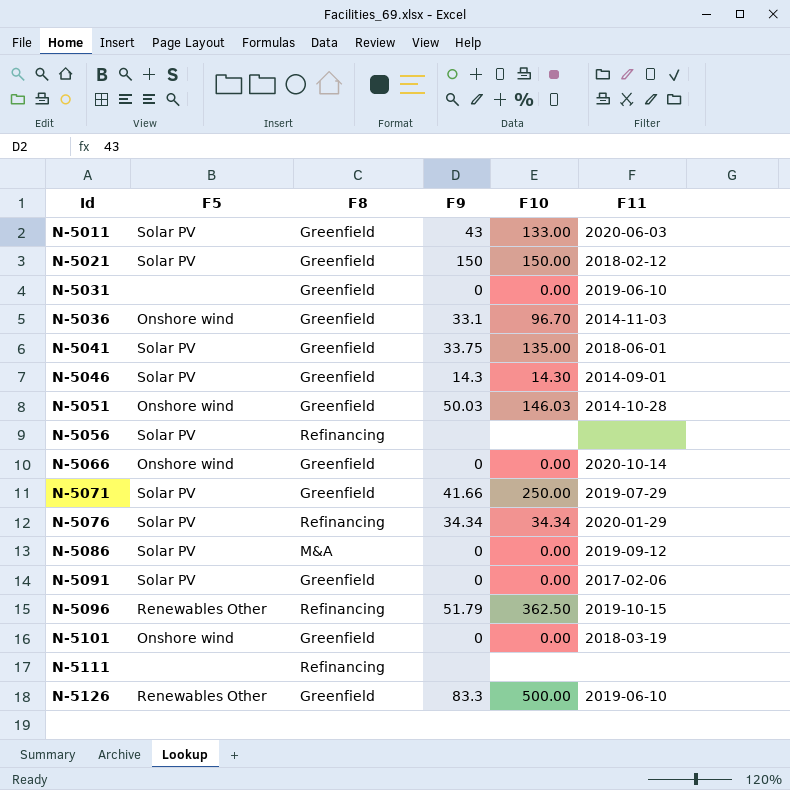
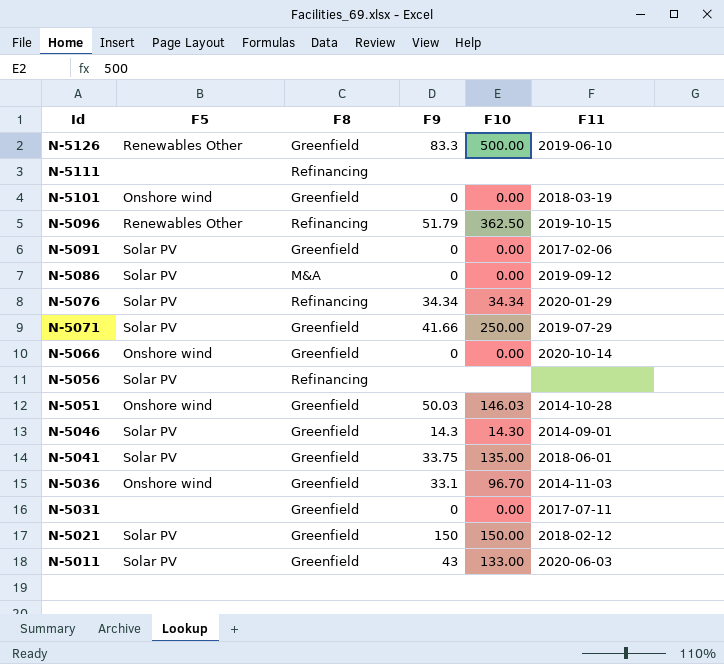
row order: Id ascending -> Id descending
N-5031 | F11: 2019-06-10 -> 2017-07-11

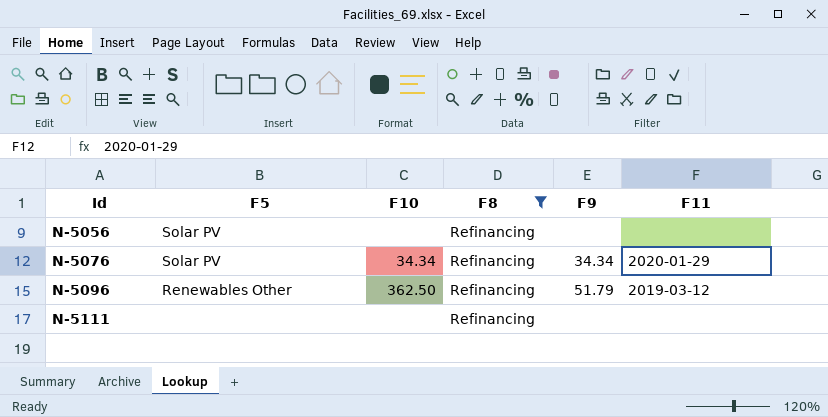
filter: none -> F8 = Refinancing
row order: Id descending -> Id ascending
column F10 | position: 5 -> 3
N-5096 | F11: 2019-10-15 -> 2019-03-12

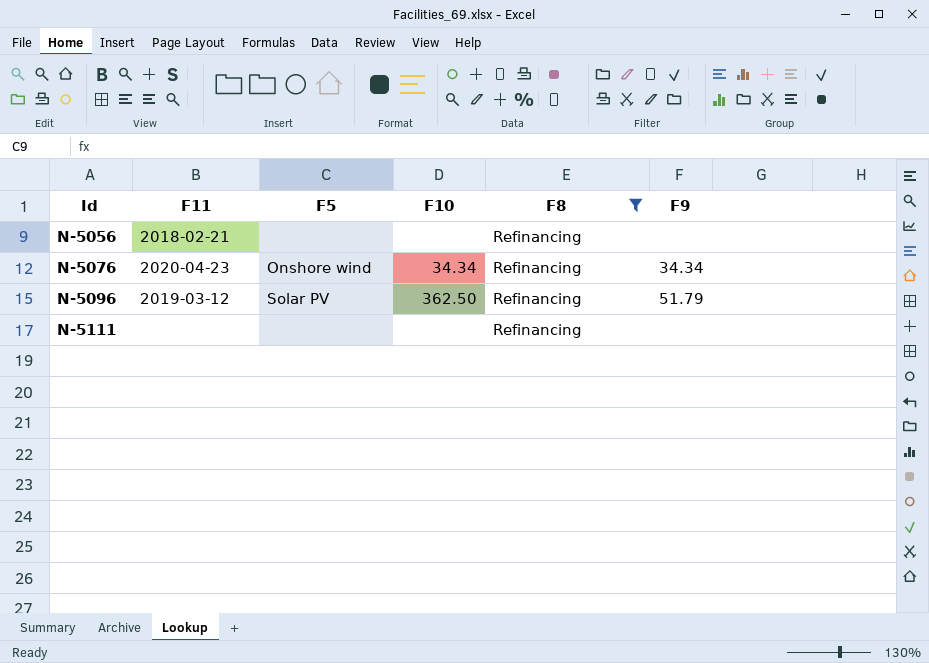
column F11 | position: 6 -> 2
N-5056 | F11: none -> 2018-02-21
N-5056 | F5: Solar PV -> none
N-5076 | F11: 2020-01-29 -> 2020-04-23
N-5076 | F5: Solar PV -> Onshore wind
N-5096 | F5: Renewables Other -> Solar PV

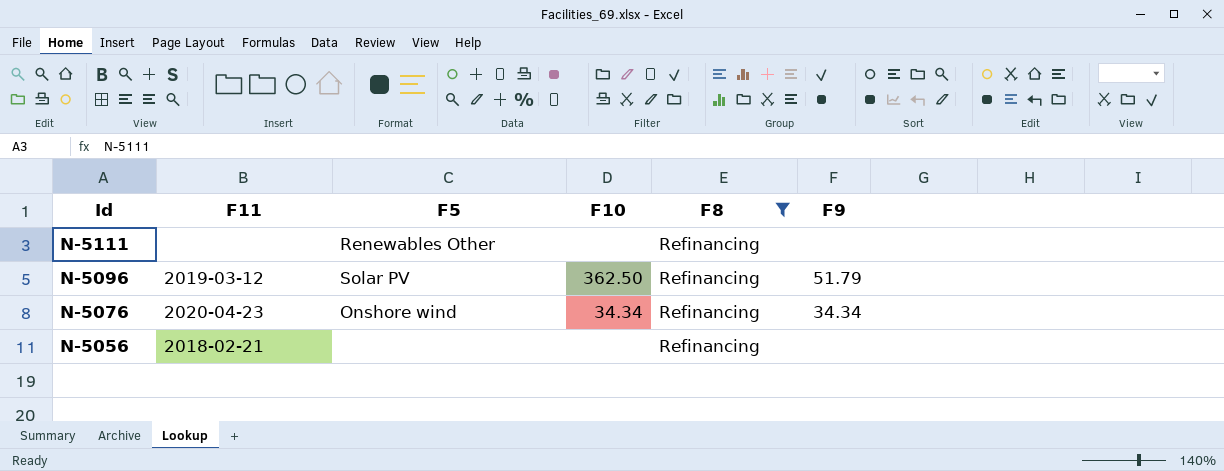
row order: Id ascending -> Id descending
N-5111 | F5: none -> Renewables Other

